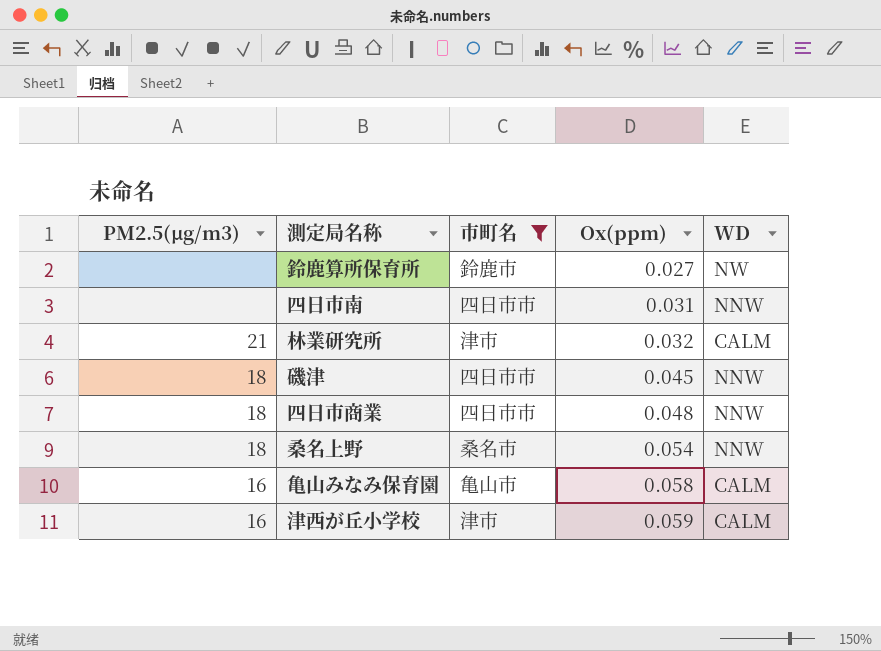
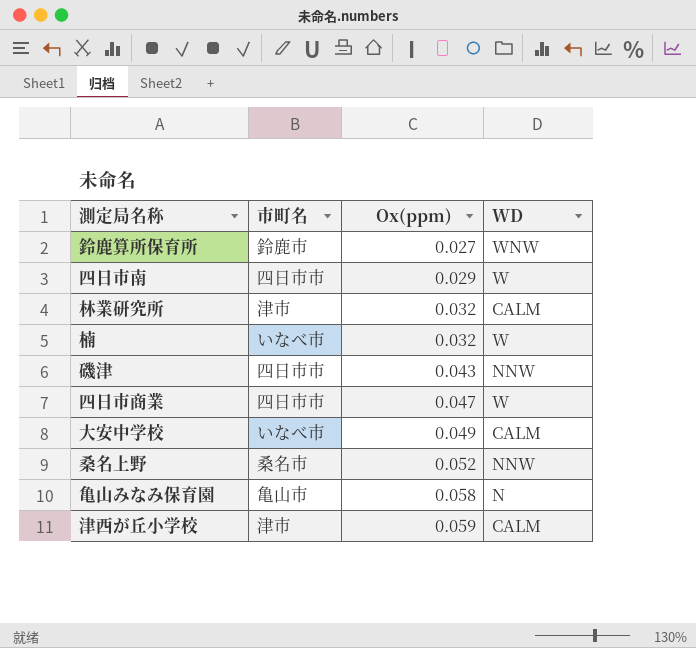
filter: 市町名 != いなべ市 -> none
column PM2.5(μg/m3) | position: 1 -> none
鈴鹿算所保育所 | WD: NW -> WNW
四日市南 | Ox(ppm): 0.031 -> 0.029
四日市南 | WD: NNW -> W
磯津 | Ox(ppm): 0.045 -> 0.043
四日市商業 | Ox(ppm): 0.048 -> 0.047
四日市商業 | WD: NNW -> W
桑名上野 | Ox(ppm): 0.054 -> 0.052
亀山みなみ保育園 | WD: CALM -> N

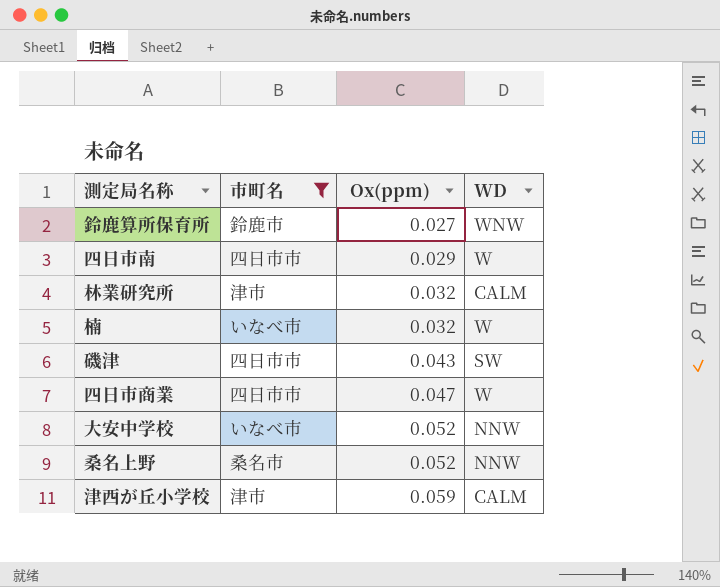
filter: none -> 市町名 != 亀山市
磯津 | WD: NNW -> SW
大安中学校 | Ox(ppm): 0.049 -> 0.052
大安中学校 | WD: CALM -> NNW

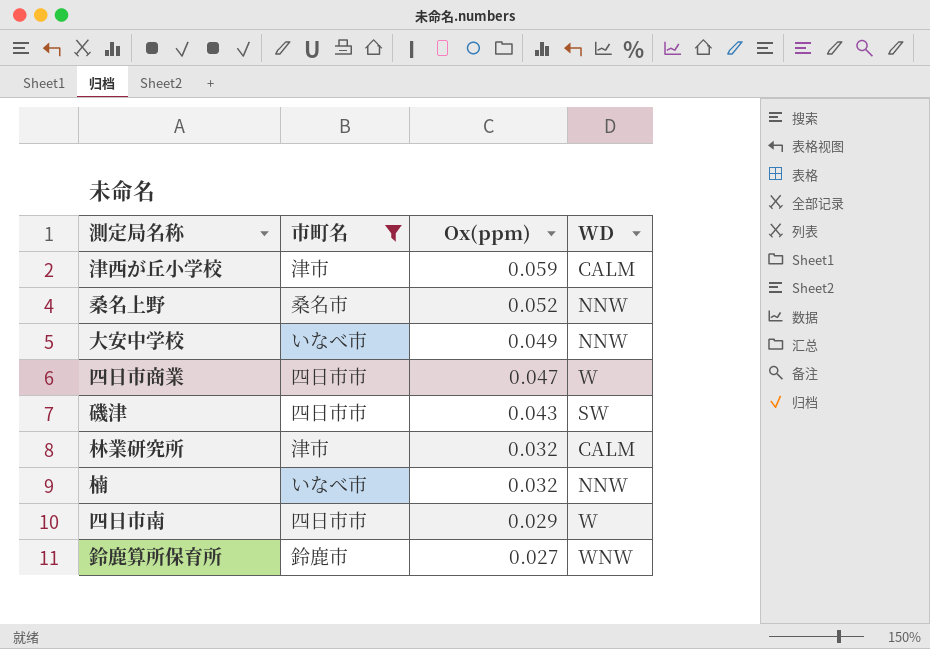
row order: Ox(ppm) ascending -> Ox(ppm) descending
大安中学校 | Ox(ppm): 0.052 -> 0.049
楠 | WD: W -> NNW

